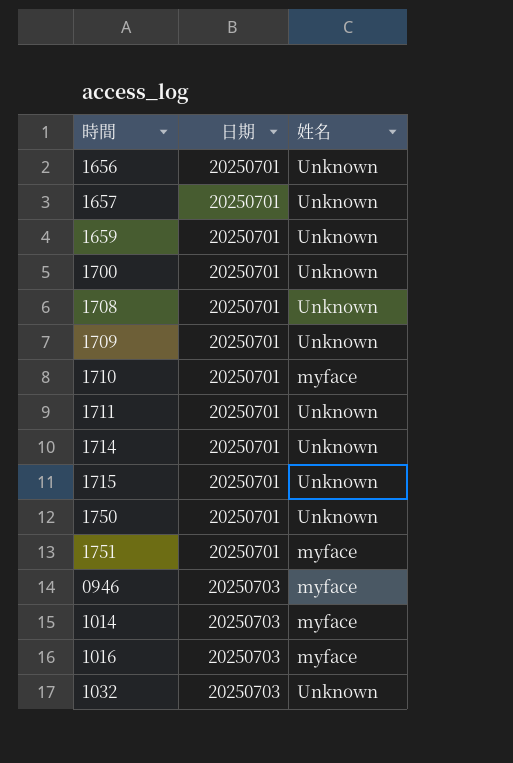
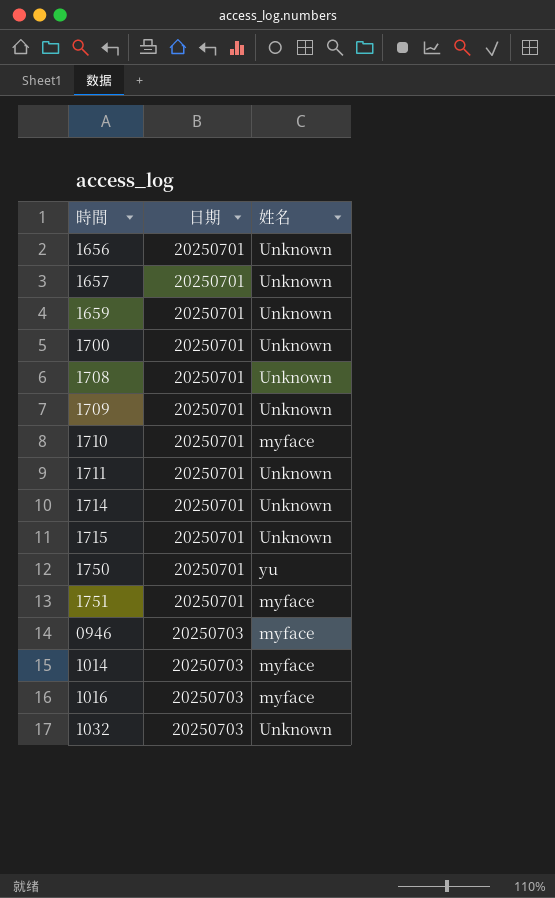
1750 | 姓名: Unknown -> yu

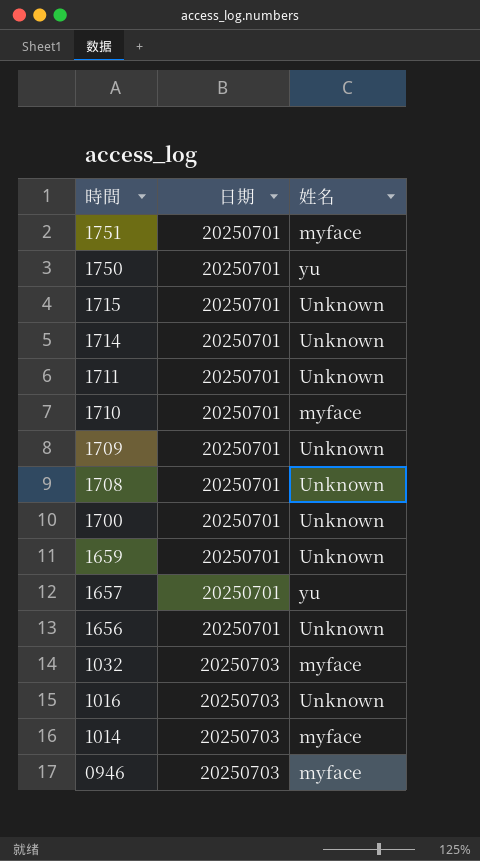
row order: 日期 ascending -> 時間 descending
1657 | 姓名: Unknown -> yu
1032 | 姓名: Unknown -> myface
1016 | 姓名: myface -> Unknown

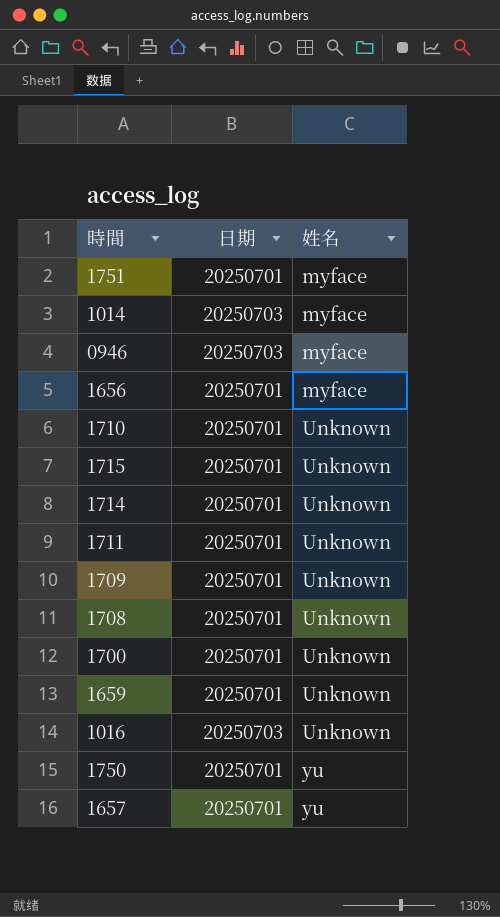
row order: 時間 descending -> 姓名 ascending
row 1032: 20250703 | myface -> none
1656 | 姓名: Unknown -> myface
1710 | 姓名: myface -> Unknown

